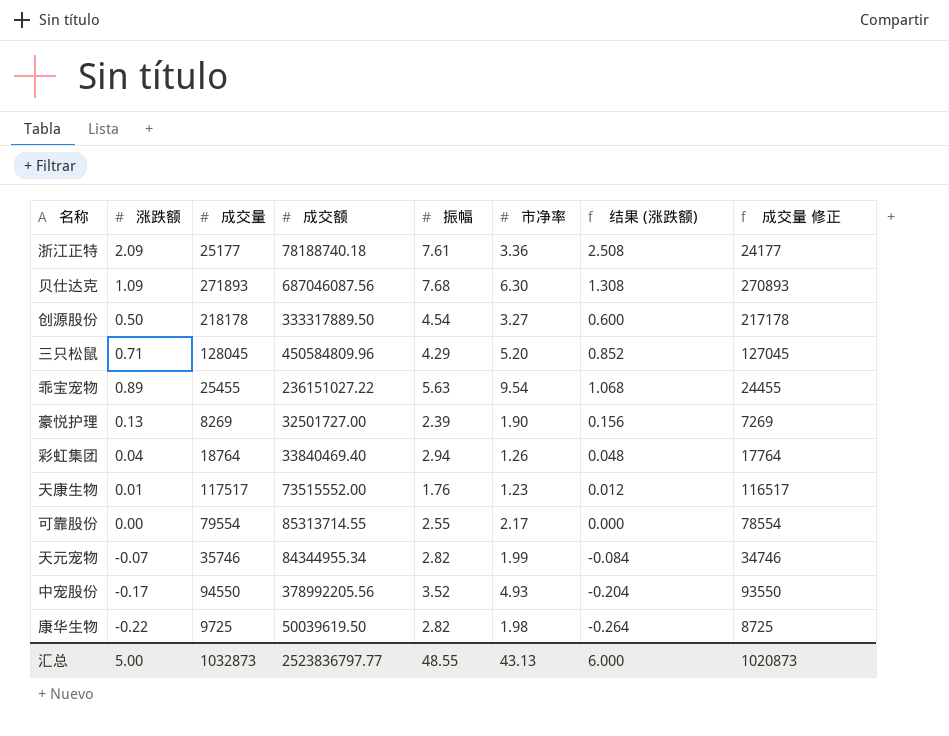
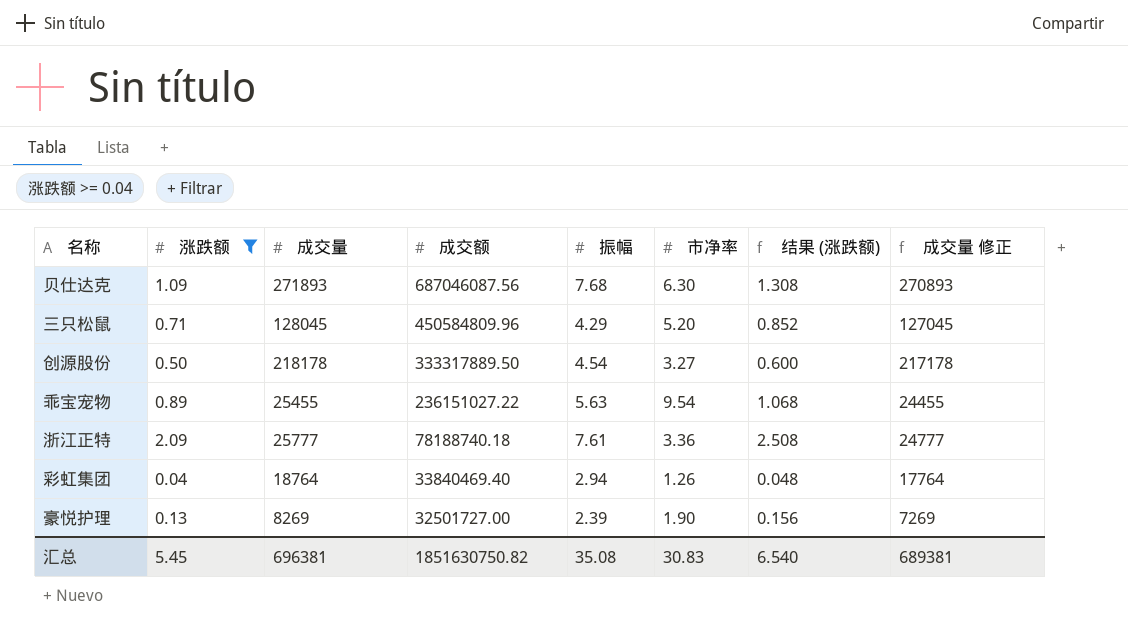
filter: none -> 涨跌额 >= 0.04
row order: none -> 成交额 descending
浙江正特 | 成交量: 25177 -> 25777
浙江正特 | 成交量 修正: 24177 -> 24777
汇总 | 涨跌额: 5.00 -> 5.45
汇总 | 成交量: 1032873 -> 696381
汇总 | 成交额: 2523836797.77 -> 1851630750.82
汇总 | 振幅: 48.55 -> 35.08
汇总 | 市净率: 43.13 -> 30.83
汇总 | 结果 (涨跌额): 6.000 -> 6.540
汇总 | 成交量 修正: 1020873 -> 689381

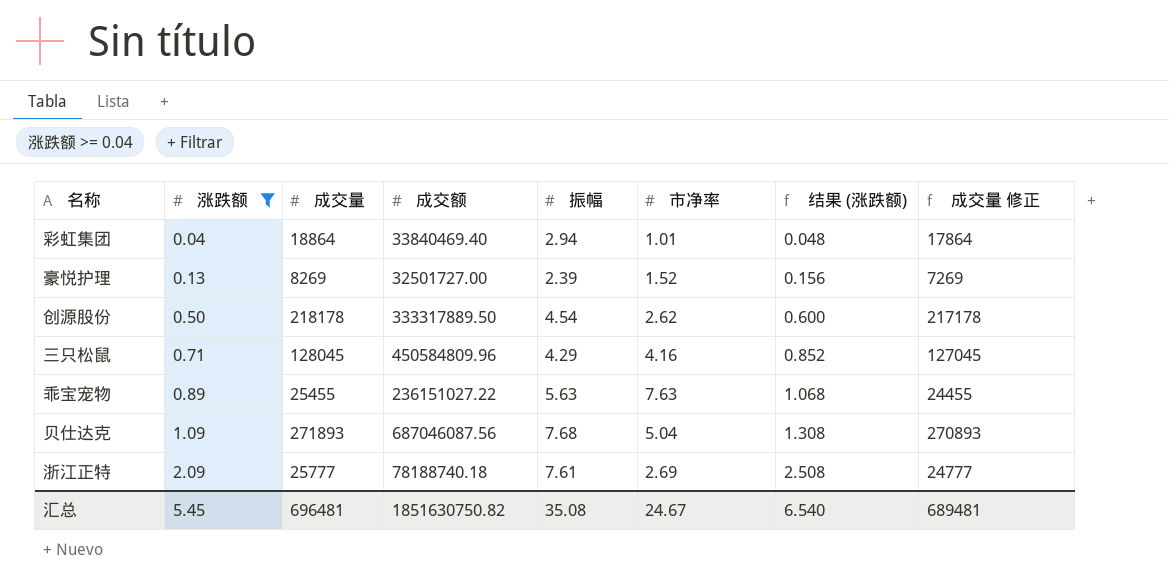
row order: 成交额 descending -> 涨跌额 ascending
彩虹集团 | 成交量: 18764 -> 18864
彩虹集团 | 市净率: 1.26 -> 1.01
彩虹集团 | 成交量 修正: 17764 -> 17864
豪悦护理 | 市净率: 1.90 -> 1.52
创源股份 | 市净率: 3.27 -> 2.62
三只松鼠 | 市净率: 5.20 -> 4.16
乖宝宠物 | 市净率: 9.54 -> 7.63
贝仕达克 | 市净率: 6.30 -> 5.04
浙江正特 | 市净率: 3.36 -> 2.69
汇总 | 成交量: 696381 -> 696481
汇总 | 市净率: 30.83 -> 24.67
汇总 | 成交量 修正: 689381 -> 689481

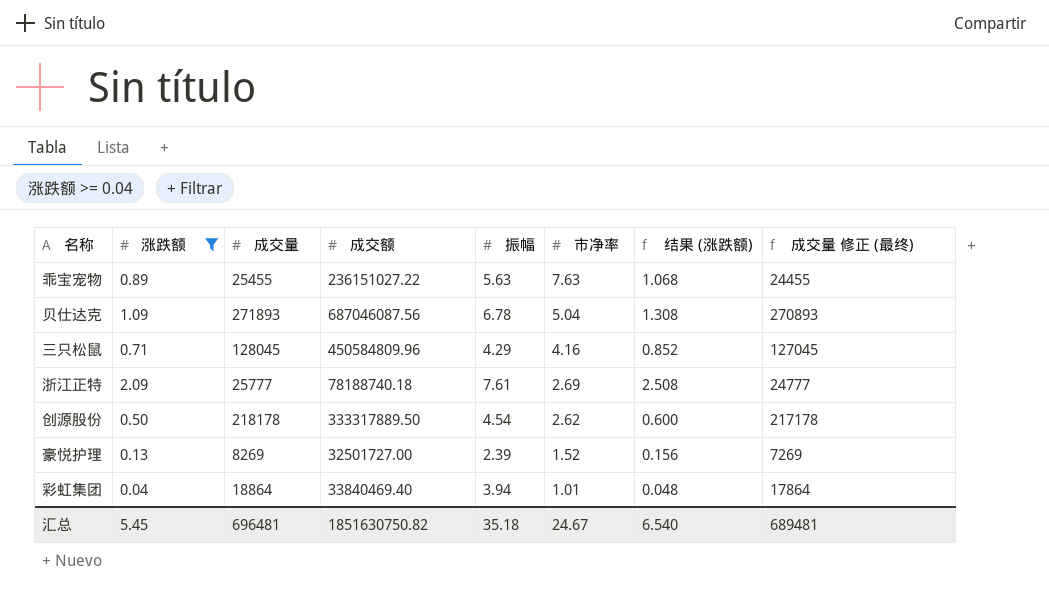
row order: 涨跌额 ascending -> 市净率 descending
column name: 成交量 修正 -> 成交量 修正 (最终)
贝仕达克 | 振幅: 7.68 -> 6.78
彩虹集团 | 振幅: 2.94 -> 3.94
汇总 | 振幅: 35.08 -> 35.18

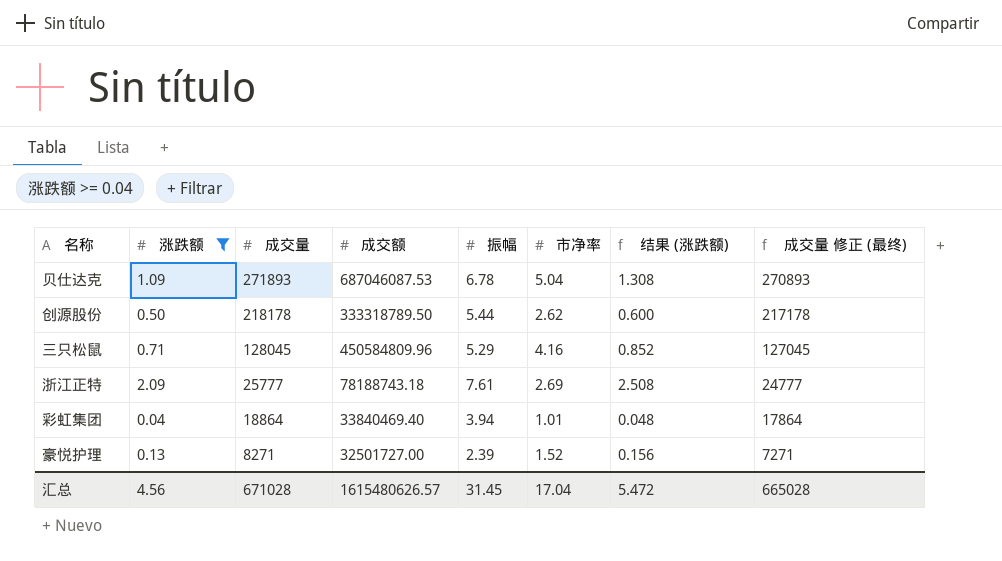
row order: 市净率 descending -> 成交量 descending
row 乖宝宠物: 0.89 | 25455 | 236151027.22 | 5.63 | 7.63 | 1.068 | 24455 -> none
贝仕达克 | 成交额: 687046087.56 -> 687046087.53
创源股份 | 成交额: 333317889.50 -> 333318789.50
创源股份 | 振幅: 4.54 -> 5.44
三只松鼠 | 振幅: 4.29 -> 5.29
浙江正特 | 成交额: 78188740.18 -> 78188743.18
豪悦护理 | 成交量: 8269 -> 8271
豪悦护理 | 成交量 修正 (最终): 7269 -> 7271
汇总 | 涨跌额: 5.45 -> 4.56
汇总 | 成交量: 696481 -> 671028
汇总 | 成交额: 1851630750.82 -> 1615480626.57
汇总 | 振幅: 35.18 -> 31.45
汇总 | 市净率: 24.67 -> 17.04
汇总 | 结果 (涨跌额): 6.540 -> 5.472
汇总 | 成交量 修正 (最终): 689481 -> 665028

